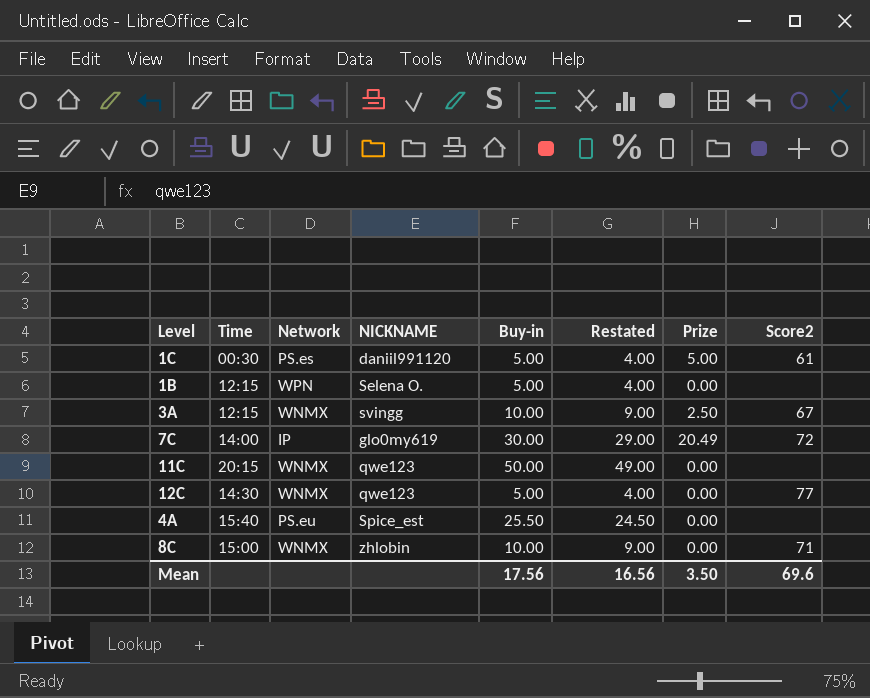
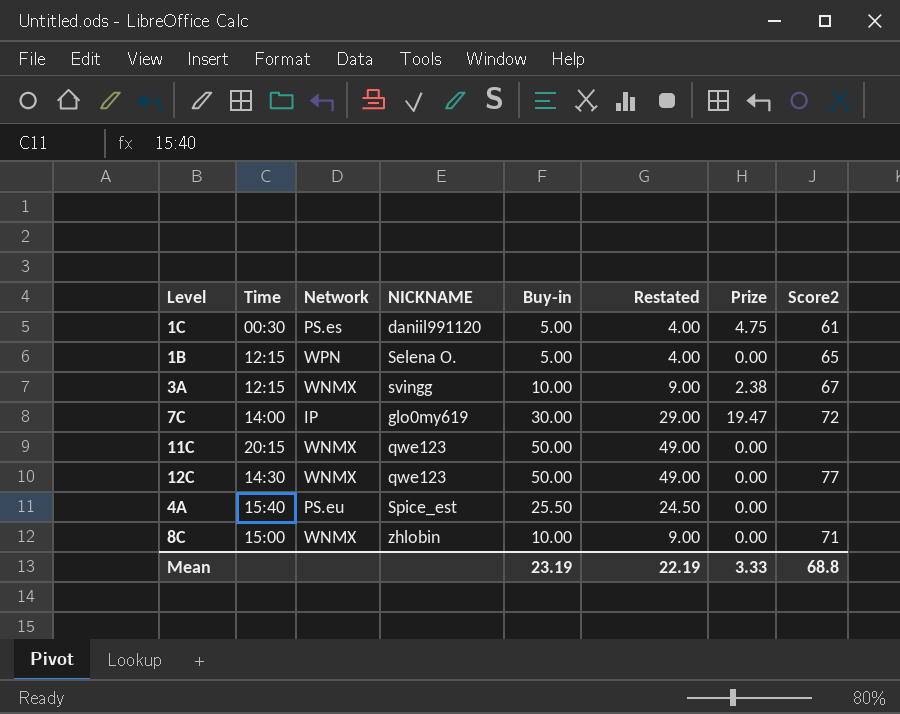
1C | Prize: 5.00 -> 4.75
1B | Score2: none -> 65
3A | Prize: 2.50 -> 2.38
7C | Prize: 20.49 -> 19.47
12C | Buy-in: 5.00 -> 50.00
12C | Restated: 4.00 -> 49.00
Mean | Buy-in: 17.56 -> 23.19
Mean | Restated: 16.56 -> 22.19
Mean | Prize: 3.50 -> 3.33
Mean | Score2: 69.6 -> 68.8

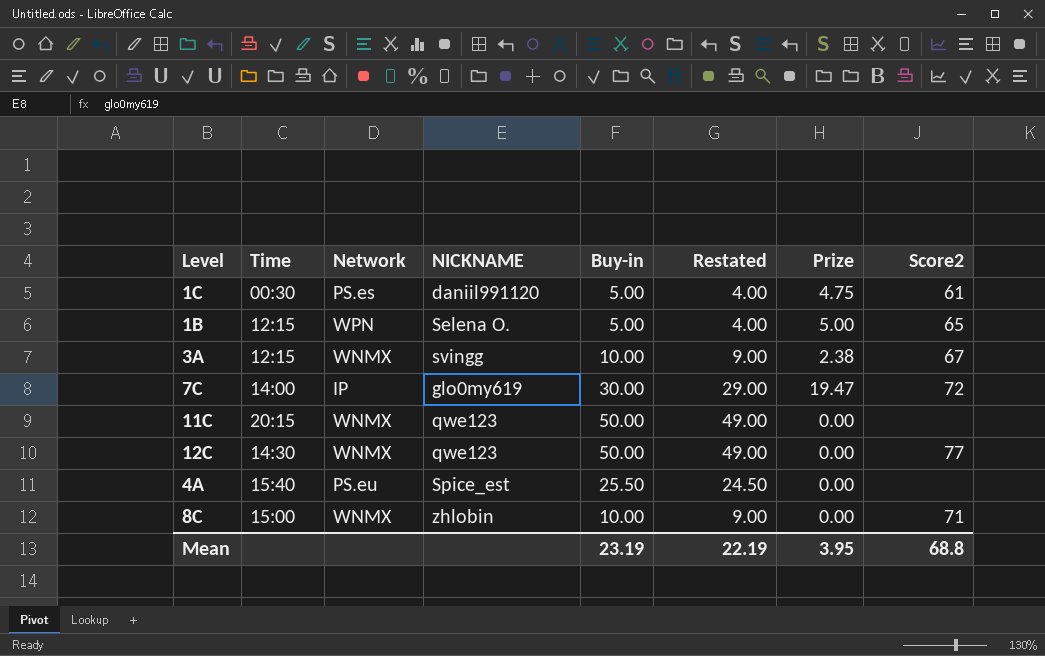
1B | Prize: 0.00 -> 5.00
Mean | Prize: 3.33 -> 3.95

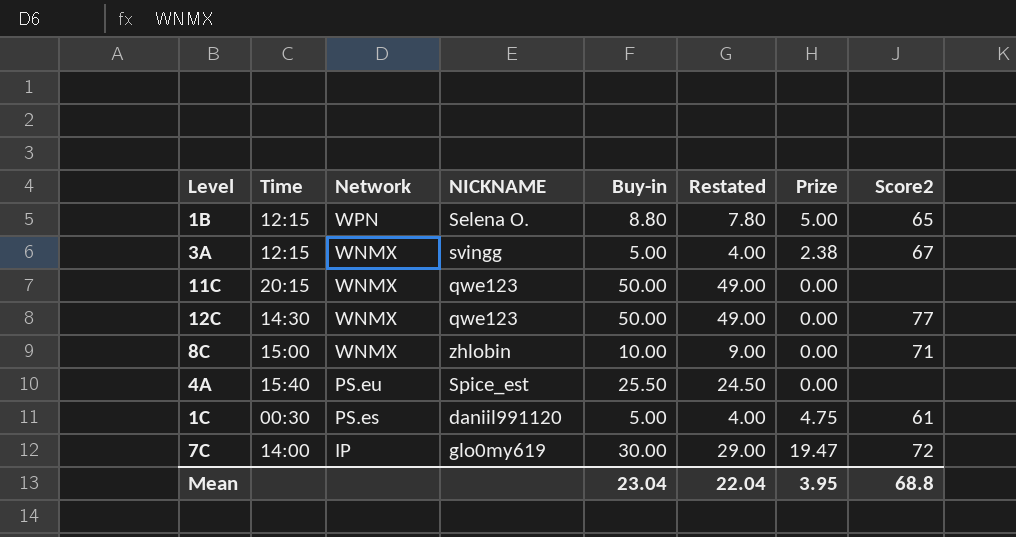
row order: none -> Network descending
1B | Buy-in: 5.00 -> 8.80
1B | Restated: 4.00 -> 7.80
3A | Buy-in: 10.00 -> 5.00
3A | Restated: 9.00 -> 4.00
Mean | Buy-in: 23.19 -> 23.04
Mean | Restated: 22.19 -> 22.04

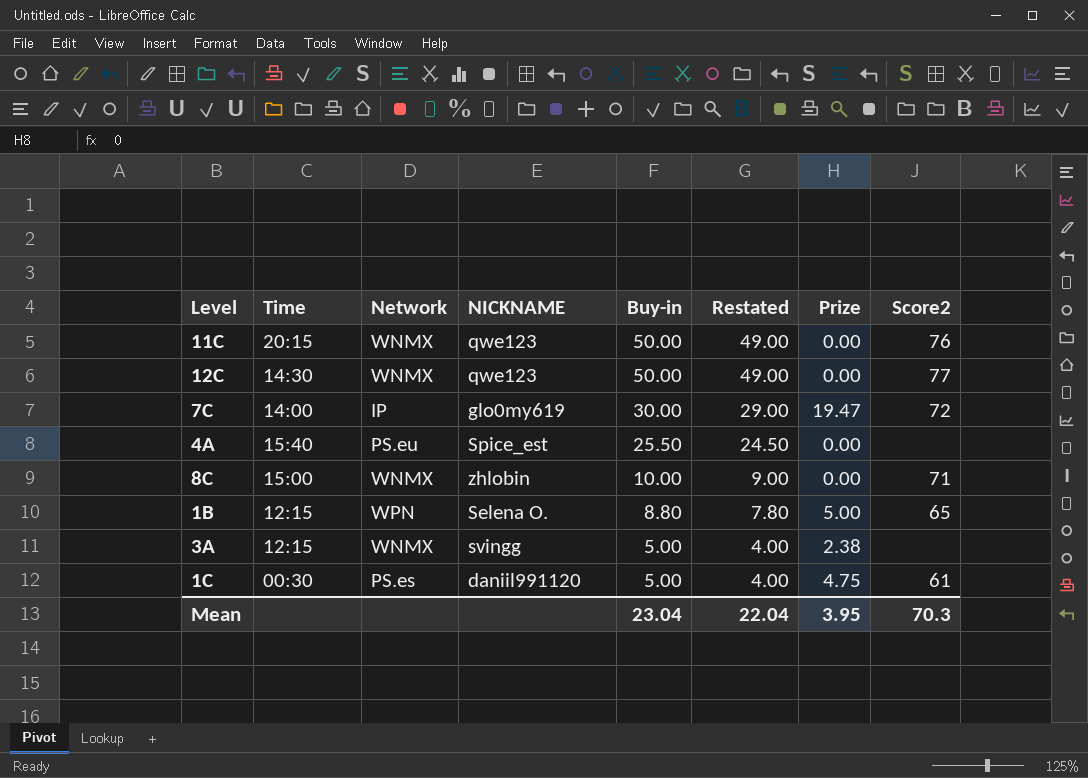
row order: Network descending -> Buy-in descending
11C | Score2: none -> 76
3A | Score2: 67 -> none
Mean | Score2: 68.8 -> 70.3

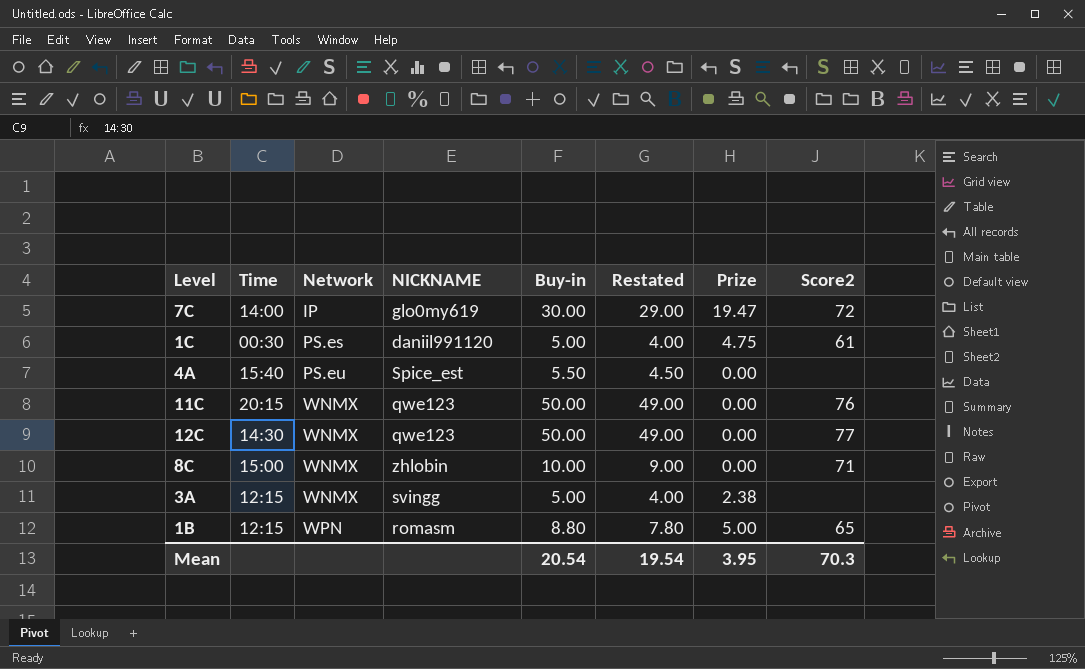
row order: Buy-in descending -> Network ascending
4A | Buy-in: 25.50 -> 5.50
4A | Restated: 24.50 -> 4.50
1B | NICKNAME: Selena O. -> romasm
Mean | Buy-in: 23.04 -> 20.54
Mean | Restated: 22.04 -> 19.54

